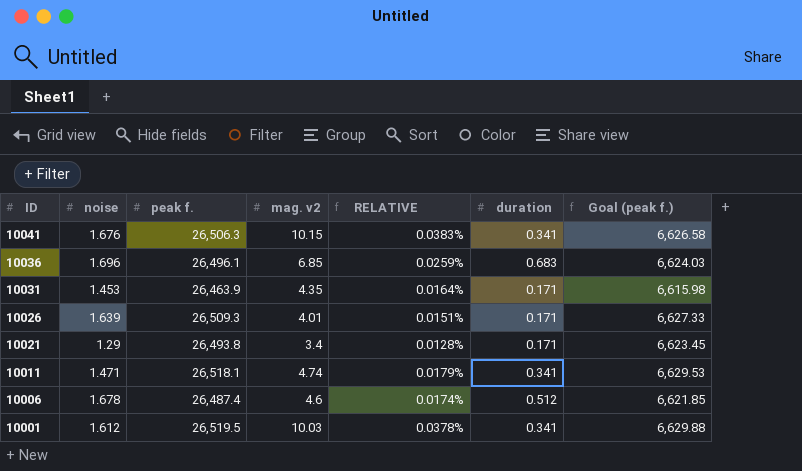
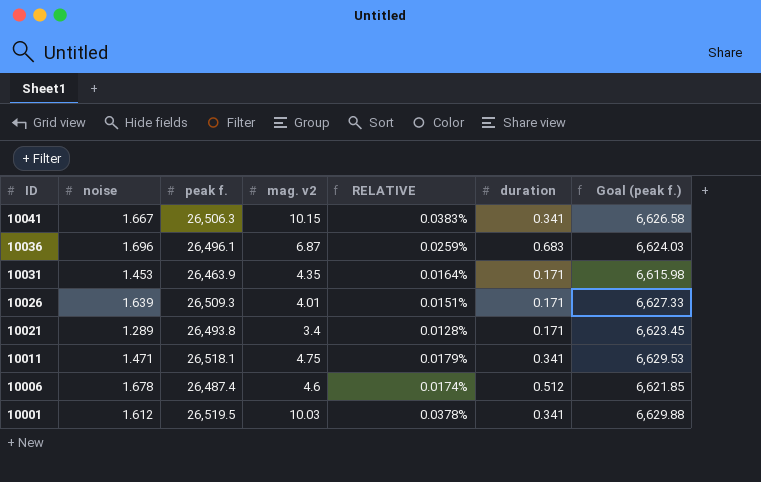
10041 | noise: 1.676 -> 1.667
10036 | mag. v2: 6.85 -> 6.87
10021 | noise: 1.29 -> 1.289
10011 | mag. v2: 4.74 -> 4.75

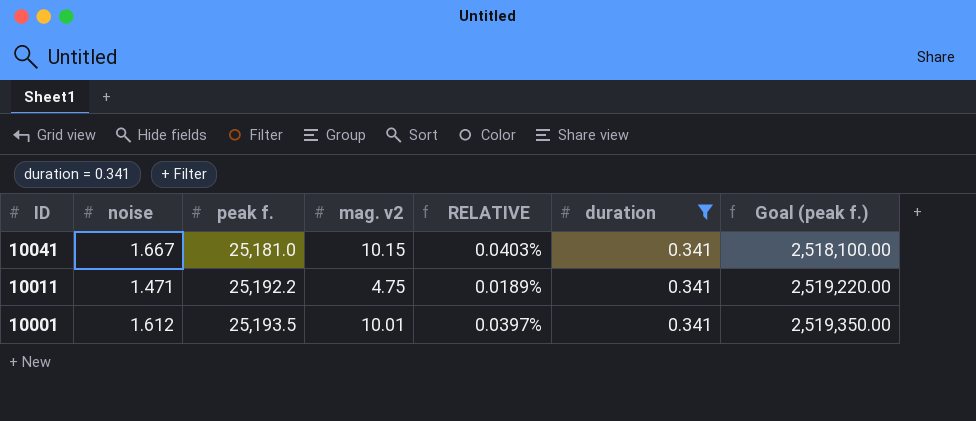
filter: none -> duration = 0.341
column Goal (peak f.) | formula: [peak f.] * 0.25 -> [peak f.] * 100
10041 | peak f.: 26,506.3 -> 25,181.0
10041 | RELATIVE: 0.0383% -> 0.0403%
10011 | peak f.: 26,518.1 -> 25,192.2
10011 | RELATIVE: 0.0179% -> 0.0189%
10001 | peak f.: 26,519.5 -> 25,193.5
10001 | mag. v2: 10.03 -> 10.01
10001 | RELATIVE: 0.0378% -> 0.0397%

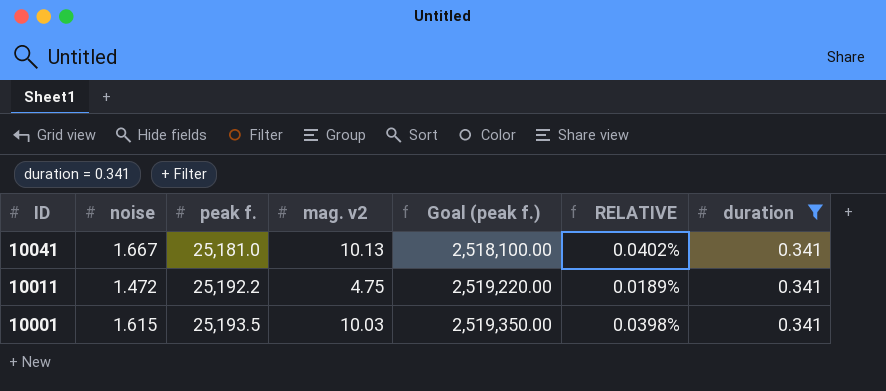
column Goal (peak f.) | position: 7 -> 5
10041 | mag. v2: 10.15 -> 10.13
10041 | RELATIVE: 0.0403% -> 0.0402%
10011 | noise: 1.471 -> 1.472
10001 | noise: 1.612 -> 1.615
10001 | mag. v2: 10.01 -> 10.03
10001 | RELATIVE: 0.0397% -> 0.0398%

